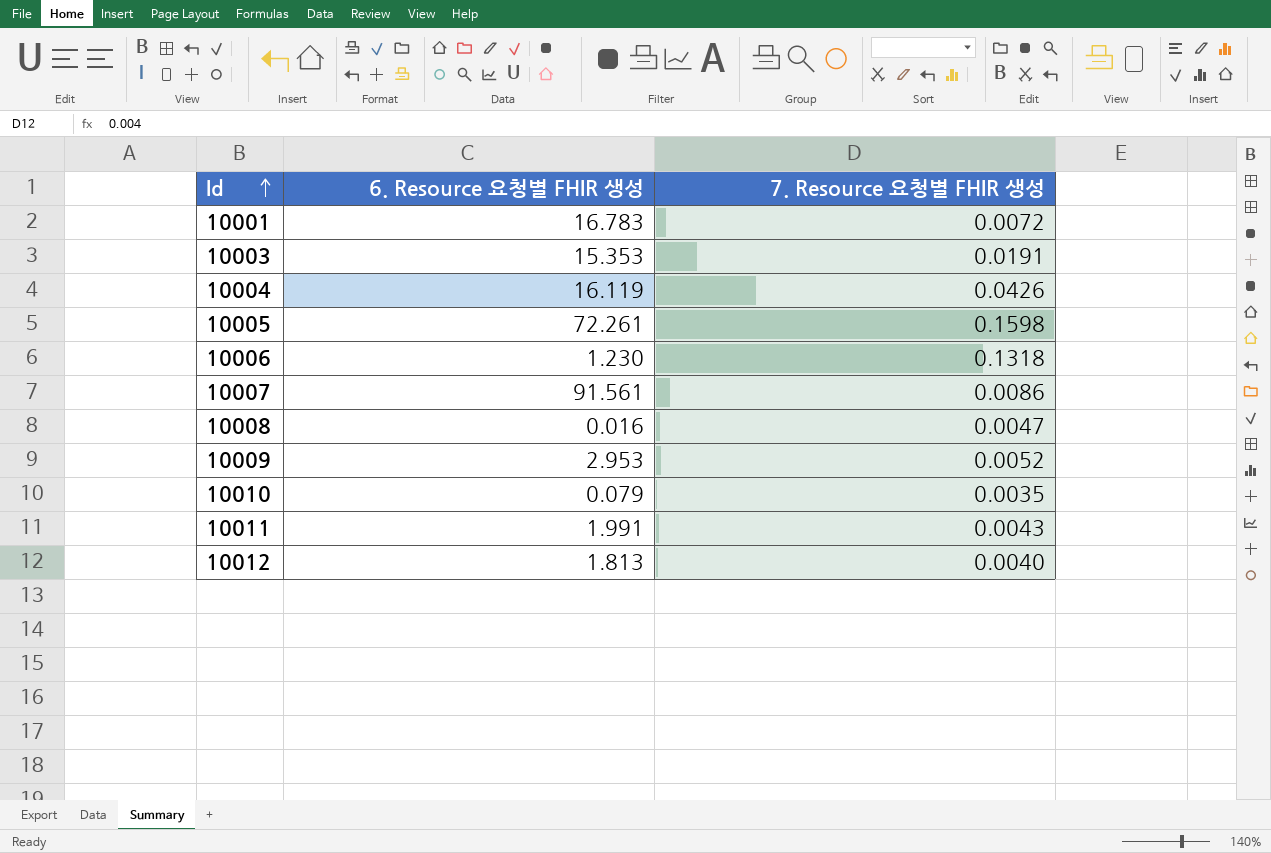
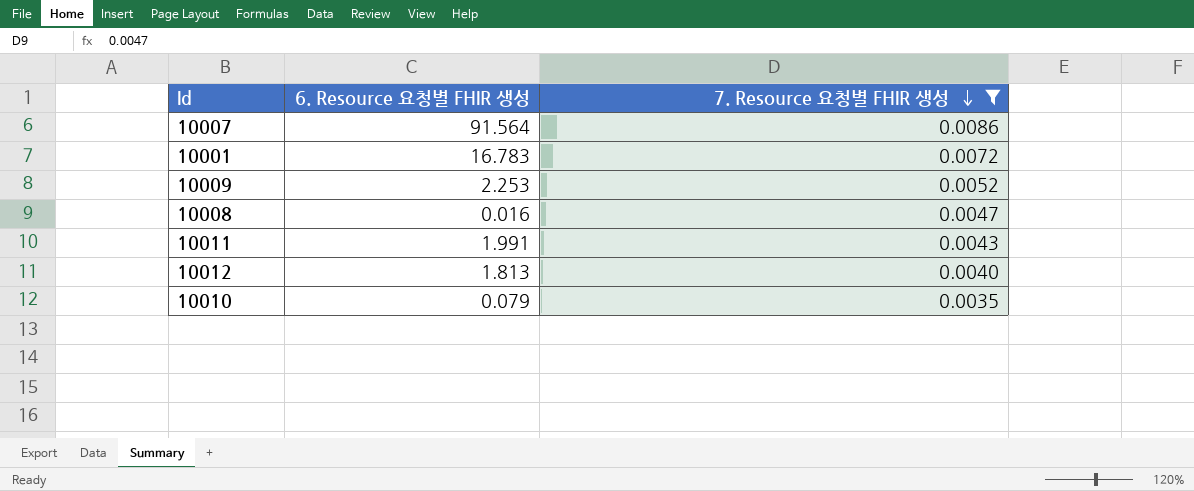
filter: none -> 7. Resource 요청별 FHIR 생성 <= 0.0086
row order: Id ascending -> 7. Resource 요청별 FHIR 생성 descending
10007 | 6. Resource 요청별 FHIR 생성: 91.561 -> 91.564
10009 | 6. Resource 요청별 FHIR 생성: 2.953 -> 2.253

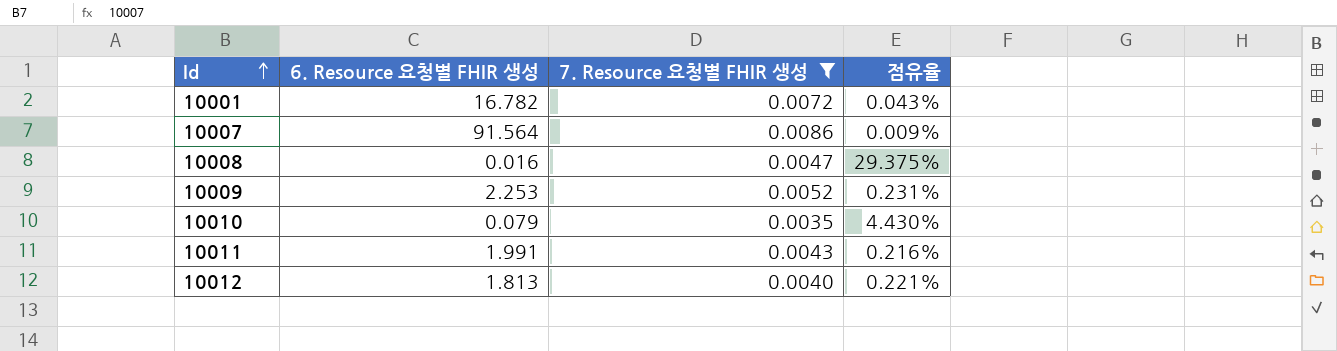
row order: 7. Resource 요청별 FHIR 생성 descending -> Id ascending
column 점유율 | formula: none -> [7. Resource 요청별 FHIR 생성] / [6. Resource 요청별 FHIR 생성]
10001 | 6. Resource 요청별 FHIR 생성: 16.783 -> 16.782

